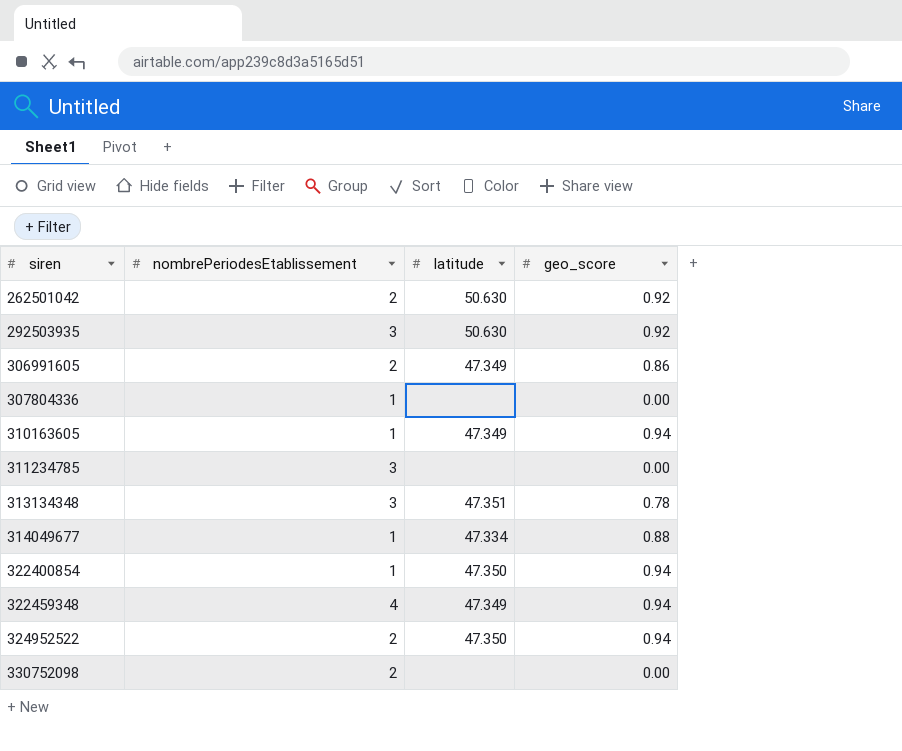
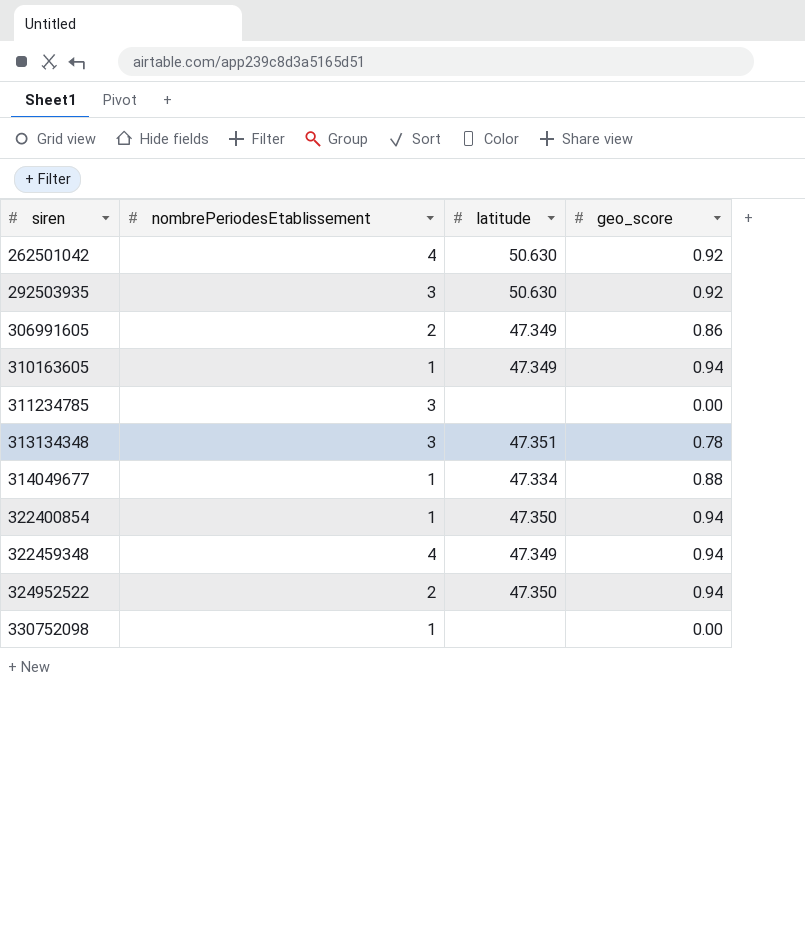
row 307804336: 1 | none | 0.00 -> none
262501042 | nombrePeriodesEtablissement: 2 -> 4
330752098 | nombrePeriodesEtablissement: 2 -> 1

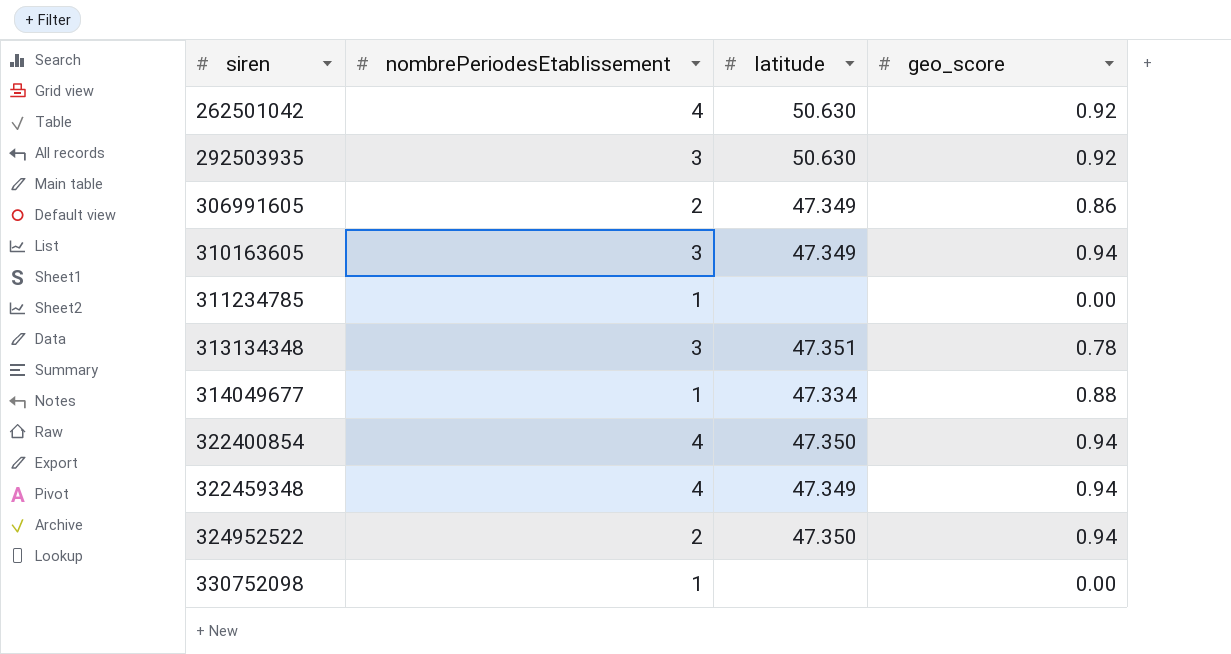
310163605 | nombrePeriodesEtablissement: 1 -> 3
311234785 | nombrePeriodesEtablissement: 3 -> 1
322400854 | nombrePeriodesEtablissement: 1 -> 4

